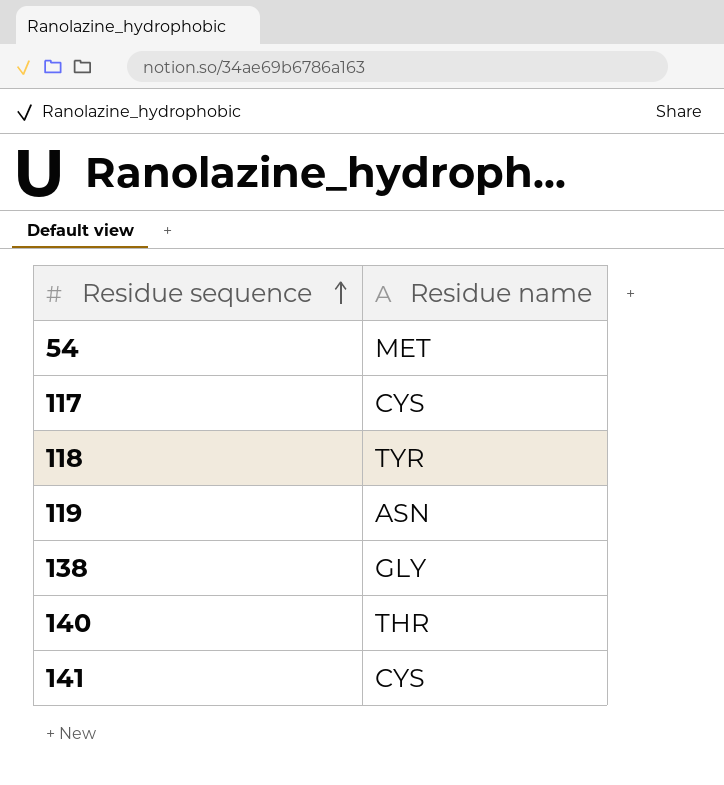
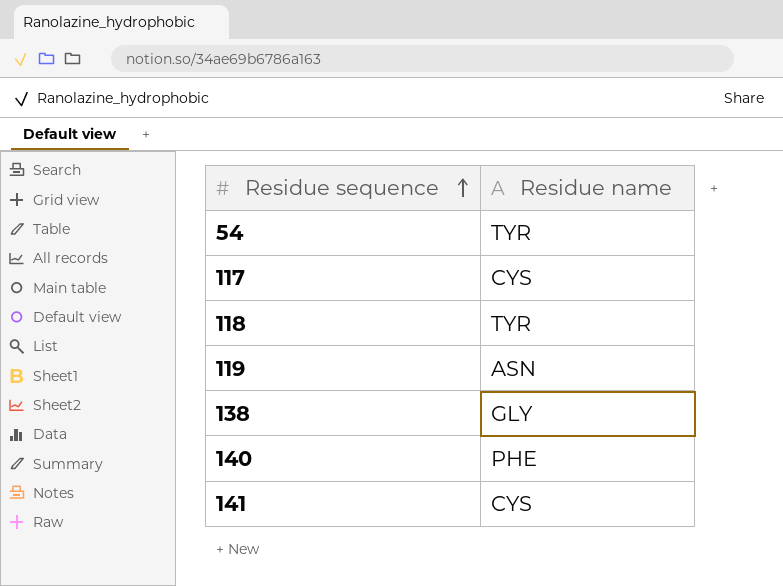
54 | Residue name: MET -> TYR
140 | Residue name: THR -> PHE

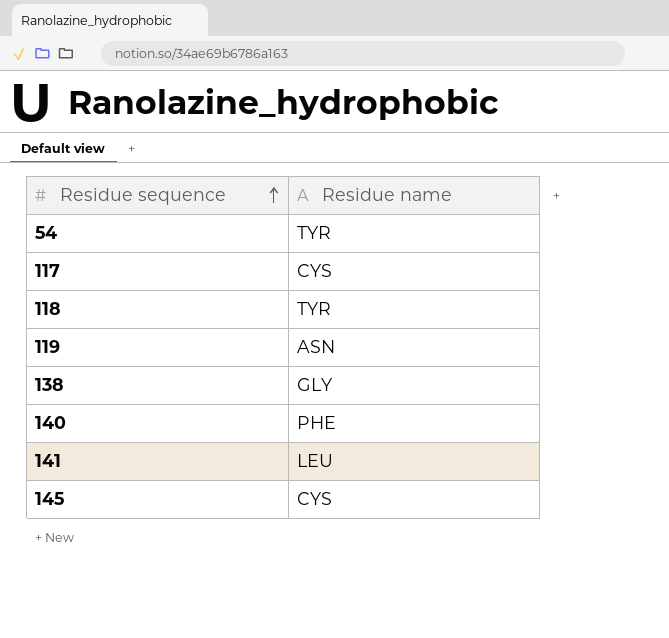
141 | Residue name: CYS -> LEU
row 145: none -> CYS

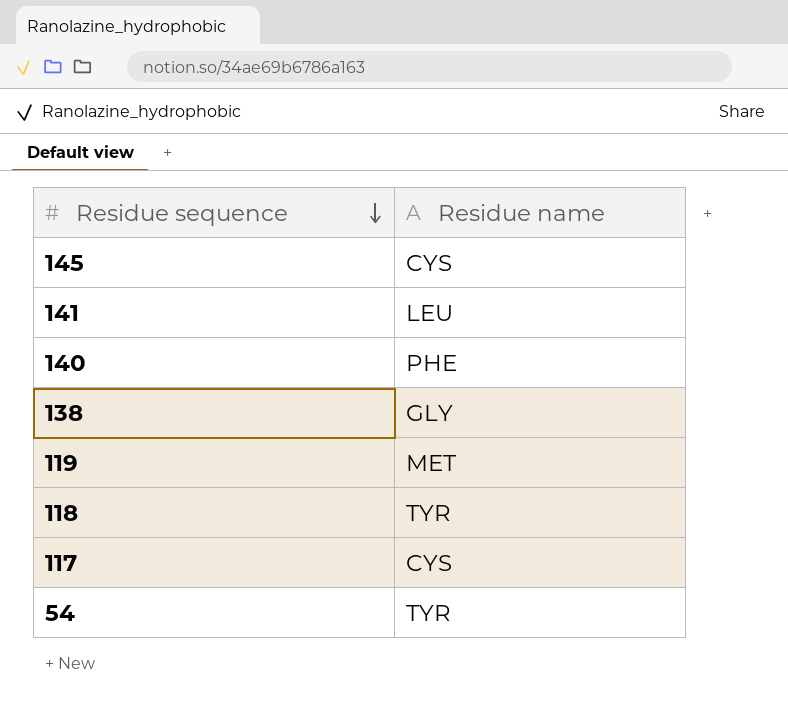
row order: Residue sequence ascending -> Residue sequence descending
119 | Residue name: ASN -> MET

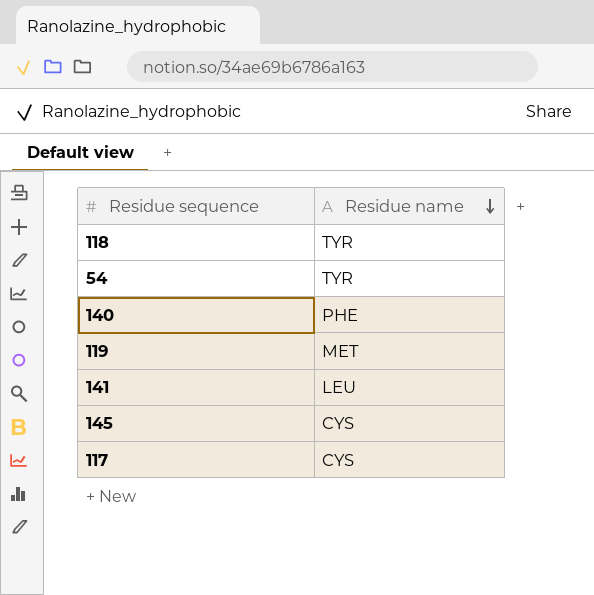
row order: Residue sequence descending -> Residue name descending
row 138: GLY -> none

